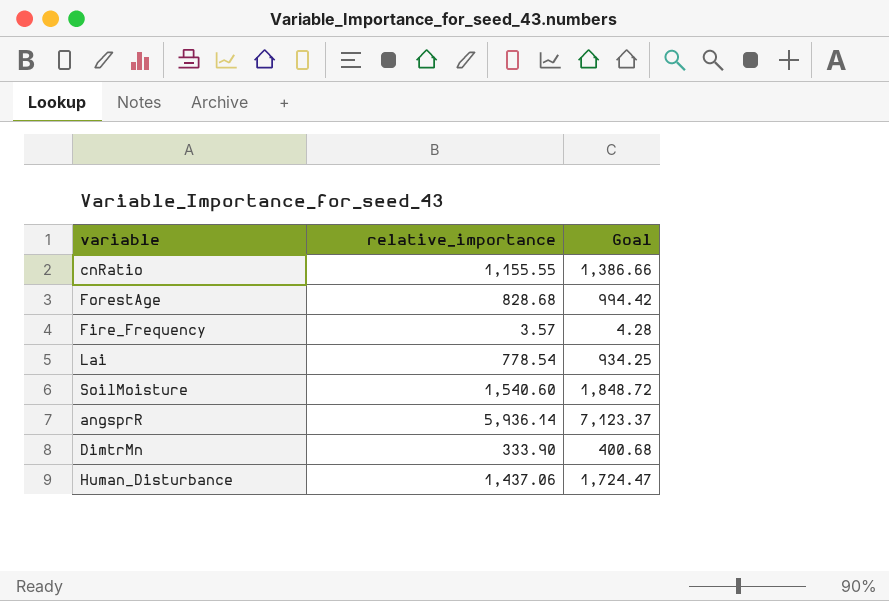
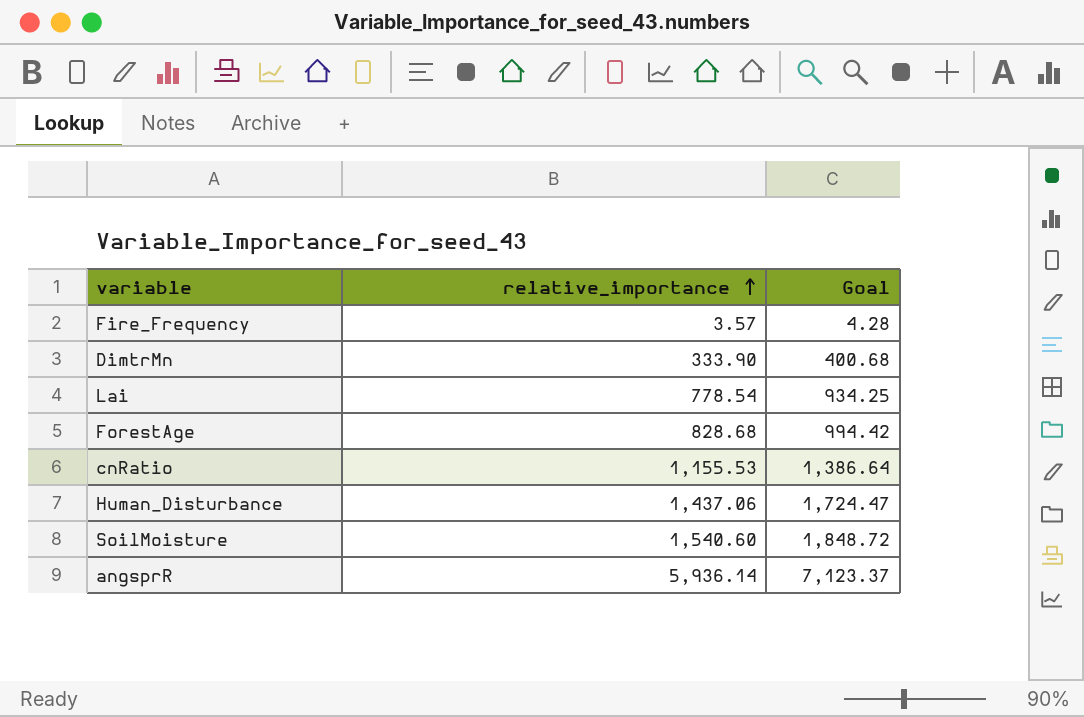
row order: none -> relative_importance ascending
cnRatio | relative_importance: 1,155.55 -> 1,155.53
cnRatio | Goal: 1,386.66 -> 1,386.64

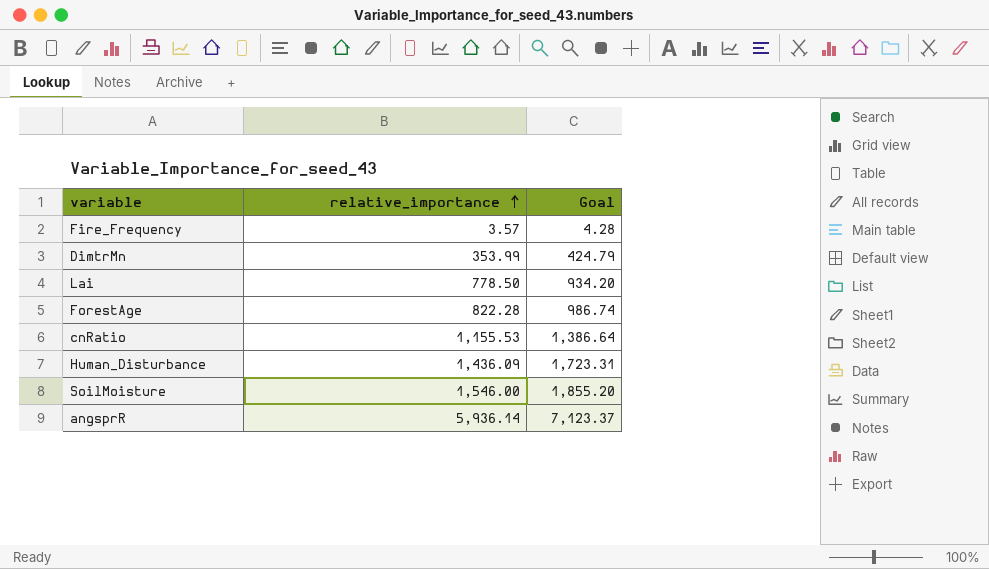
DimtrMn | relative_importance: 333.90 -> 353.99
DimtrMn | Goal: 400.68 -> 424.79
Lai | relative_importance: 778.54 -> 778.50
Lai | Goal: 934.25 -> 934.20
ForestAge | relative_importance: 828.68 -> 822.28
ForestAge | Goal: 994.42 -> 986.74
Human_Disturbance | relative_importance: 1,437.06 -> 1,436.09
Human_Disturbance | Goal: 1,724.47 -> 1,723.31
SoilMoisture | relative_importance: 1,540.60 -> 1,546.00
SoilMoisture | Goal: 1,848.72 -> 1,855.20

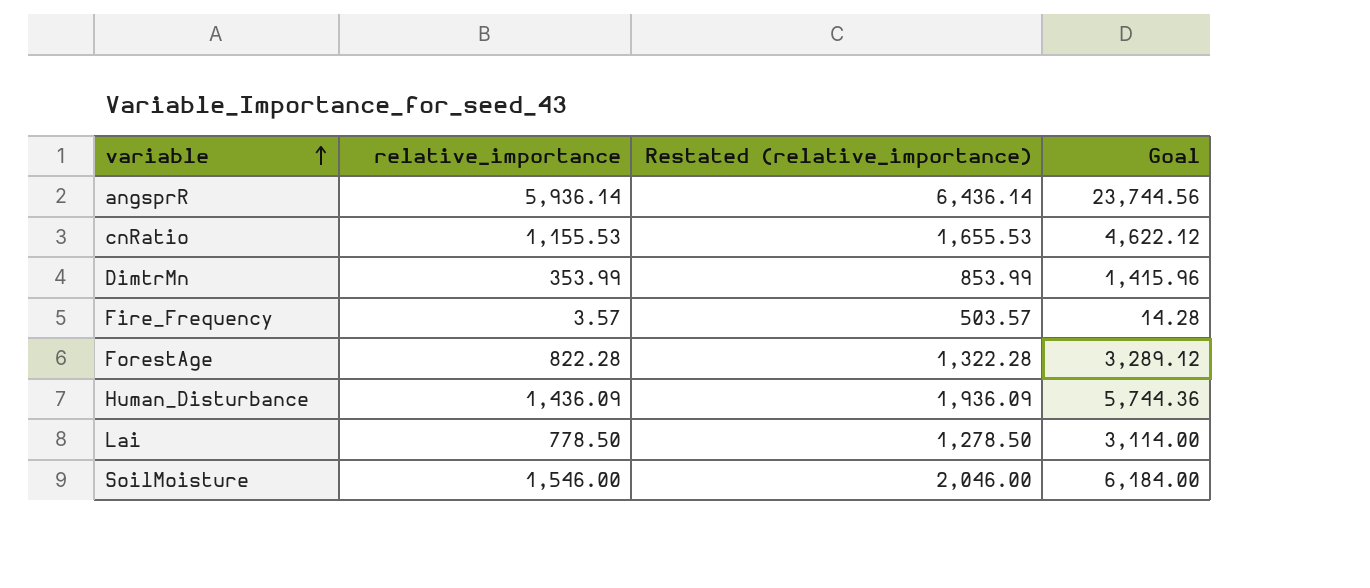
row order: relative_importance ascending -> variable ascending
column Restated (relative_importance) | formula: none -> [relative_importance] + 500
column Goal | formula: [relative_importance] * 1.2 -> [relative_importance] * 4

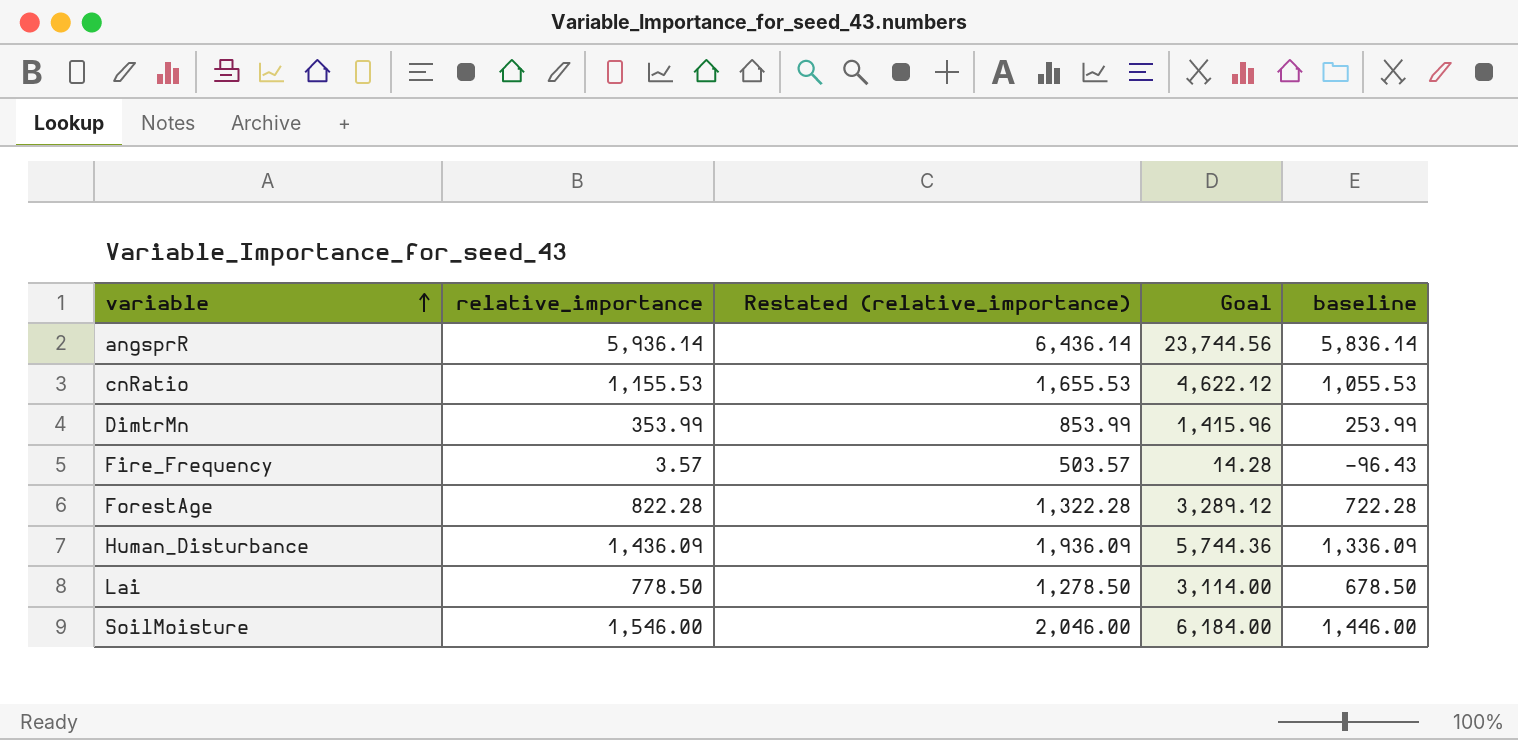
column baseline | formula: none -> [relative_importance] - 100

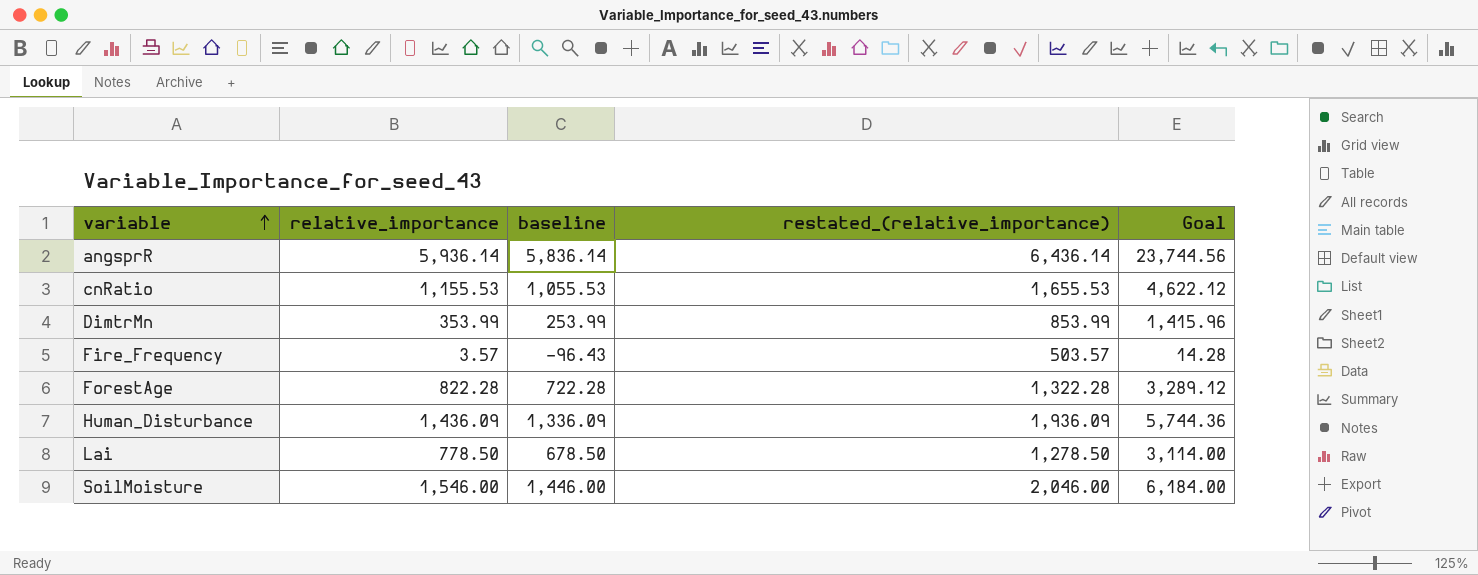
column baseline | position: 5 -> 3
column name: Restated (relative_importance) -> restated_(relative_importance)

